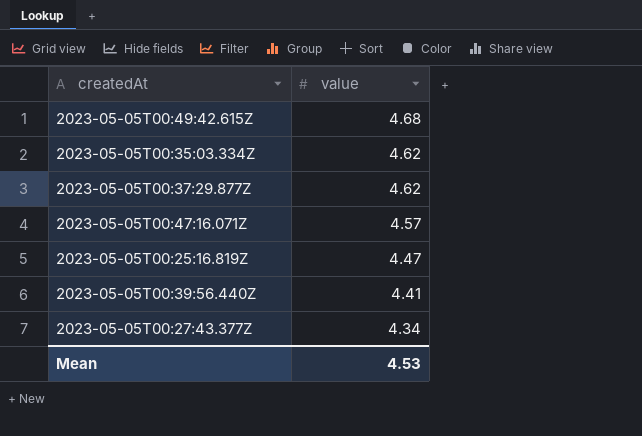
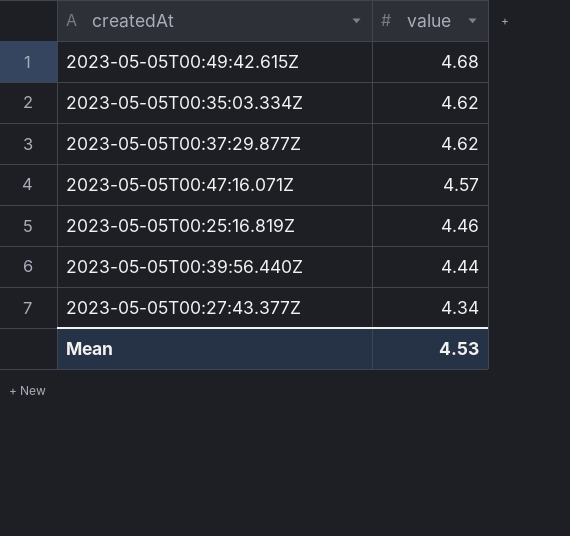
2023-05-05T00:25:16.819Z | value: 4.47 -> 4.46
2023-05-05T00:39:56.440Z | value: 4.41 -> 4.44

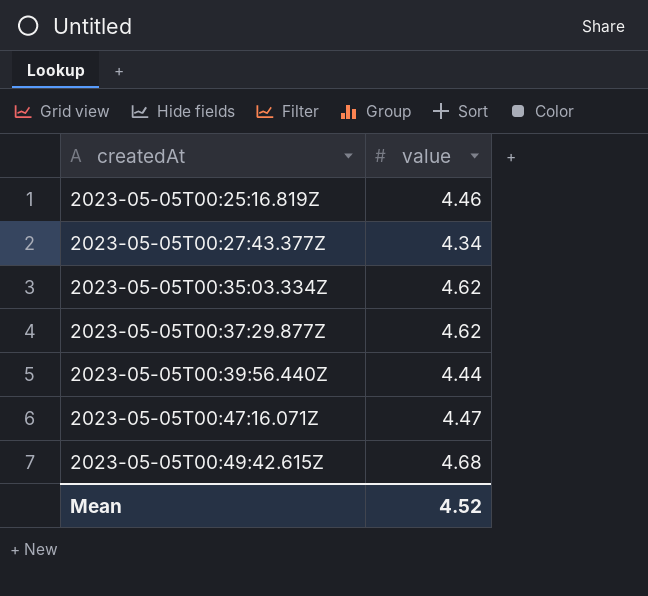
row order: value descending -> createdAt ascending
2023-05-05T00:47:16.071Z | value: 4.57 -> 4.47
Mean | value: 4.53 -> 4.52

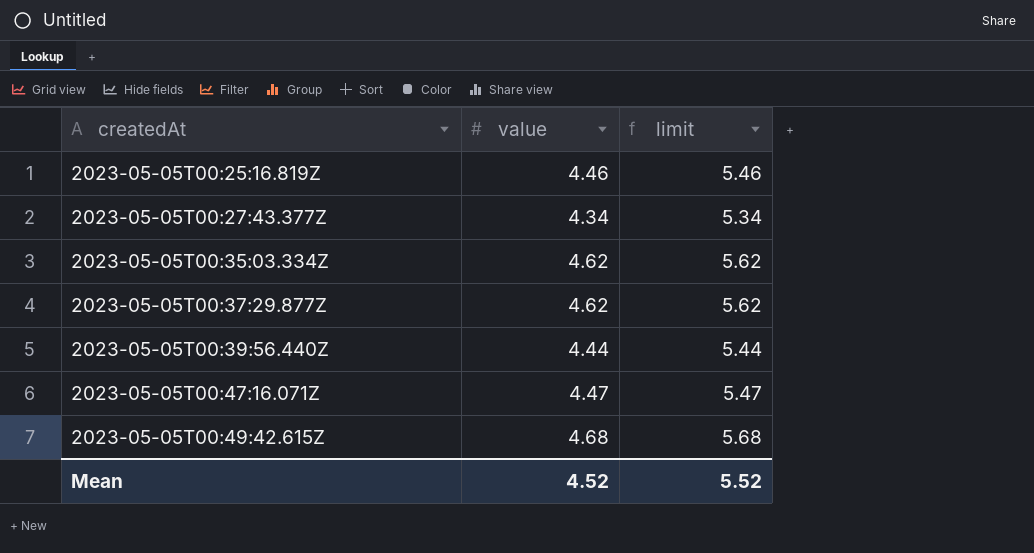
column limit | formula: none -> [value] + 1

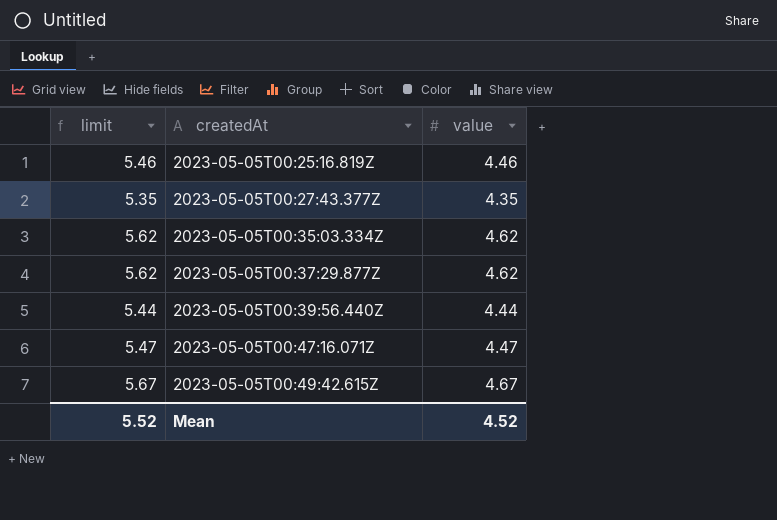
column limit | position: 3 -> 1
2023-05-05T00:27:43.377Z | limit: 5.34 -> 5.35
2023-05-05T00:27:43.377Z | value: 4.34 -> 4.35
2023-05-05T00:49:42.615Z | limit: 5.68 -> 5.67
2023-05-05T00:49:42.615Z | value: 4.68 -> 4.67

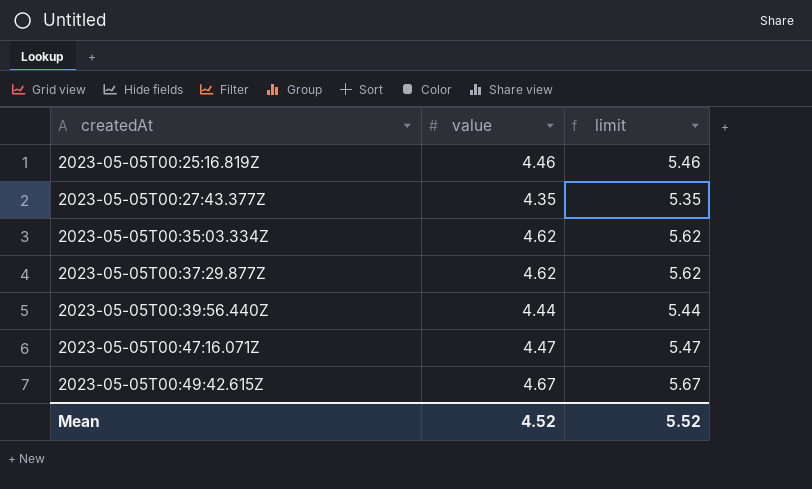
column limit | position: 1 -> 3

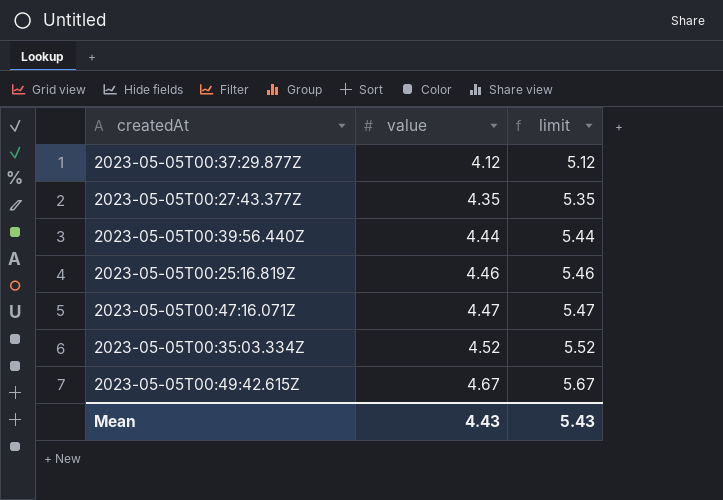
row order: createdAt ascending -> value ascending
2023-05-05T00:37:29.877Z | value: 4.62 -> 4.12
2023-05-05T00:37:29.877Z | limit: 5.62 -> 5.12
2023-05-05T00:35:03.334Z | value: 4.62 -> 4.52
2023-05-05T00:35:03.334Z | limit: 5.62 -> 5.52
Mean | value: 4.52 -> 4.43
Mean | limit: 5.52 -> 5.43

